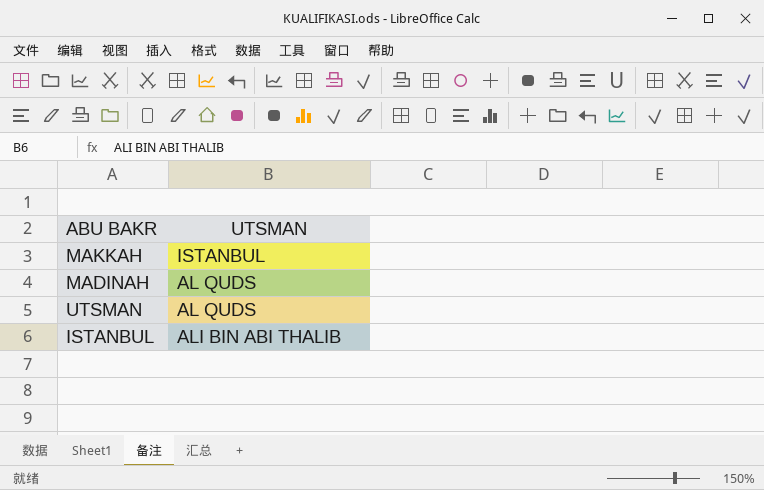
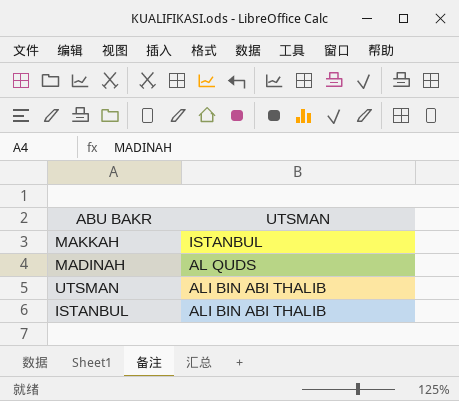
UTSMAN | UTSMAN: AL QUDS -> ALI BIN ABI THALIB

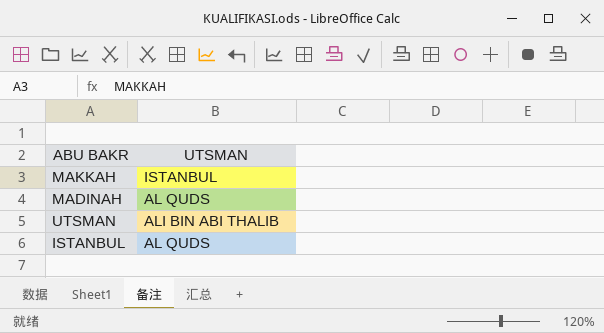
ISTANBUL | UTSMAN: ALI BIN ABI THALIB -> AL QUDS

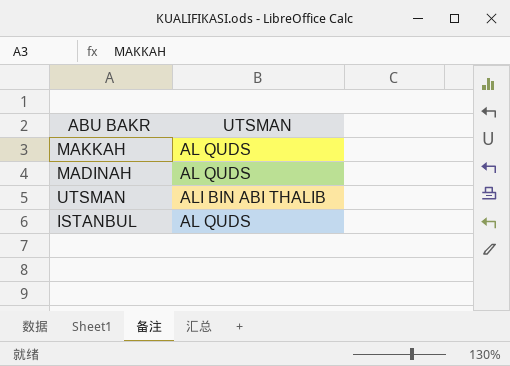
MAKKAH | UTSMAN: ISTANBUL -> AL QUDS

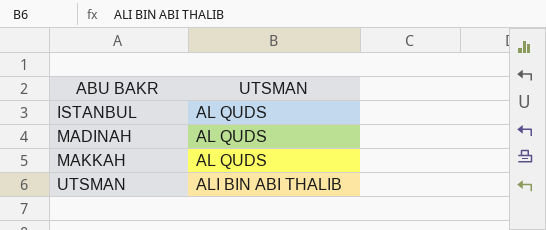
row order: none -> ABU BAKR ascending

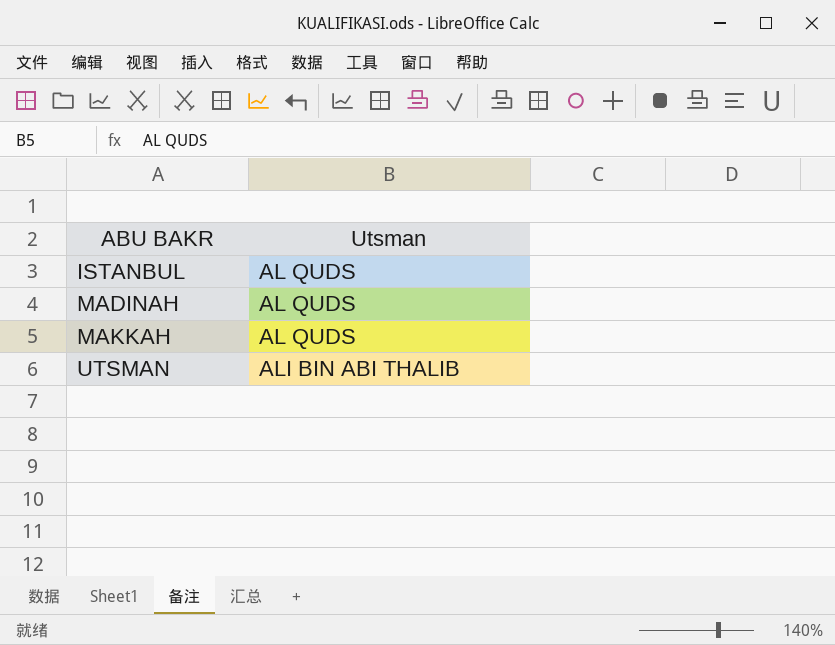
column name: UTSMAN -> Utsman

